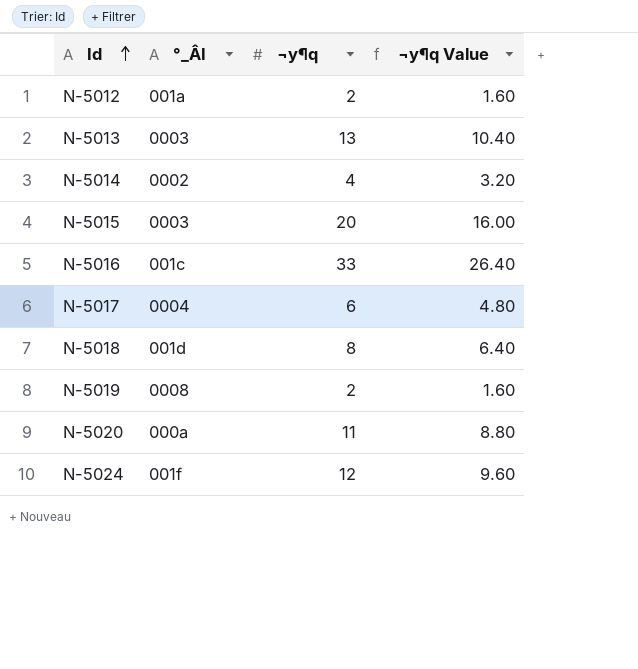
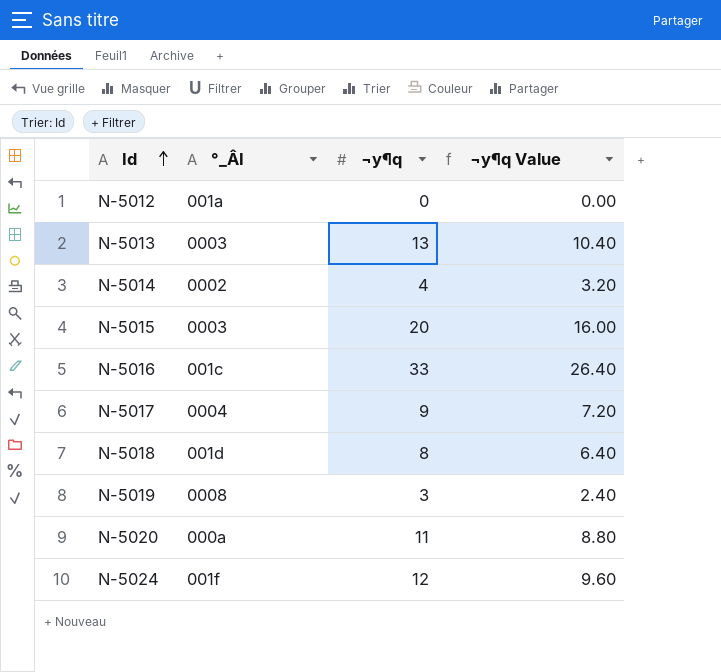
N-5012 | ¬y¶q: 2 -> 0
N-5012 | ¬y¶q Value: 1.60 -> 0.00
N-5017 | ¬y¶q: 6 -> 9
N-5017 | ¬y¶q Value: 4.80 -> 7.20
N-5019 | ¬y¶q: 2 -> 3
N-5019 | ¬y¶q Value: 1.60 -> 2.40

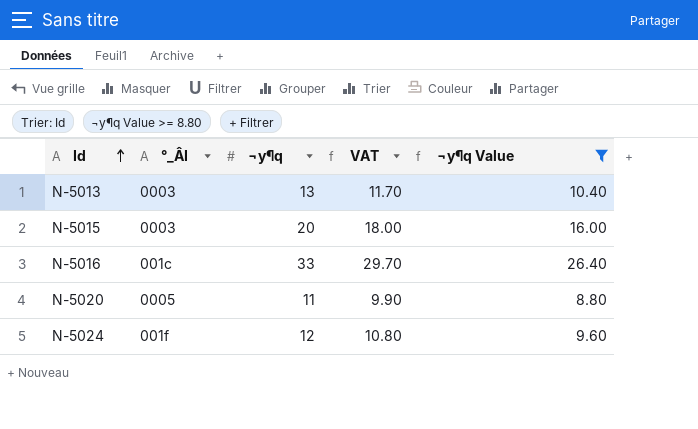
filter: none -> ¬y¶q Value >= 8.80
column VAT | formula: none -> [¬y¶q] * 0.9
N-5020 | °_ÂI: 000a -> 0005

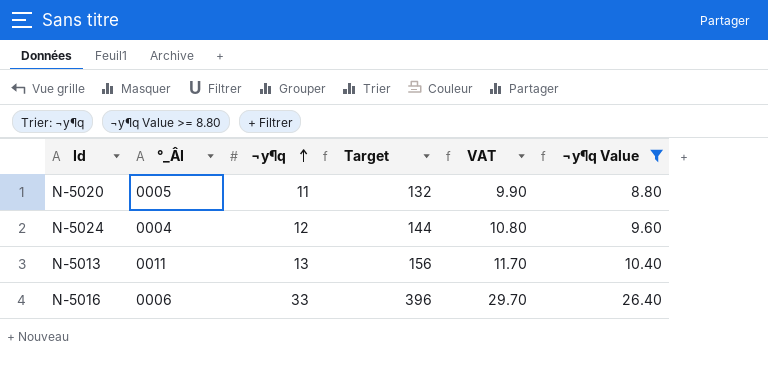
row order: Id ascending -> ¬y¶q ascending
column Target | formula: none -> [¬y¶q] * 12
row N-5015: 0003 | 20 | 18.00 | 16.00 -> none
N-5024 | °_ÂI: 001f -> 0004
N-5013 | °_ÂI: 0003 -> 0011
N-5016 | °_ÂI: 001c -> 0006

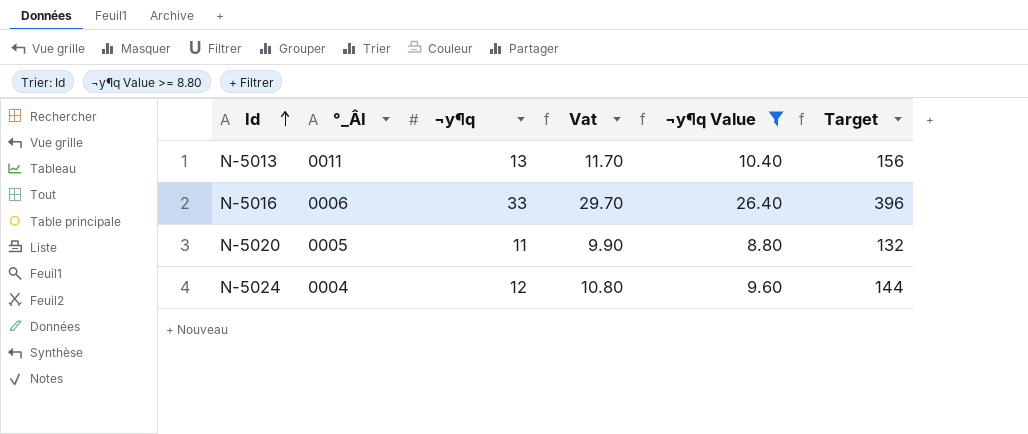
row order: ¬y¶q ascending -> Id ascending
column name: VAT -> Vat
column Target | position: 4 -> 6

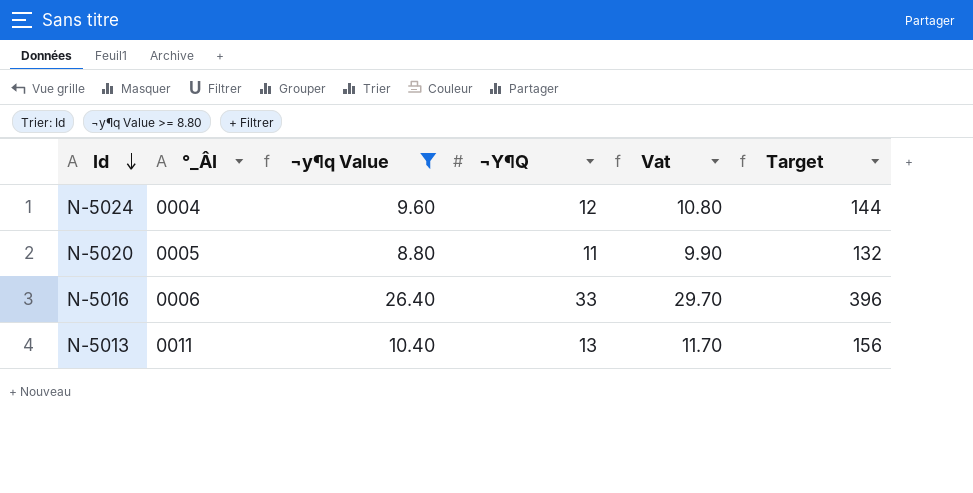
row order: Id ascending -> Id descending
column ¬y¶q Value | position: 5 -> 3
column name: ¬y¶q -> ¬Y¶Q

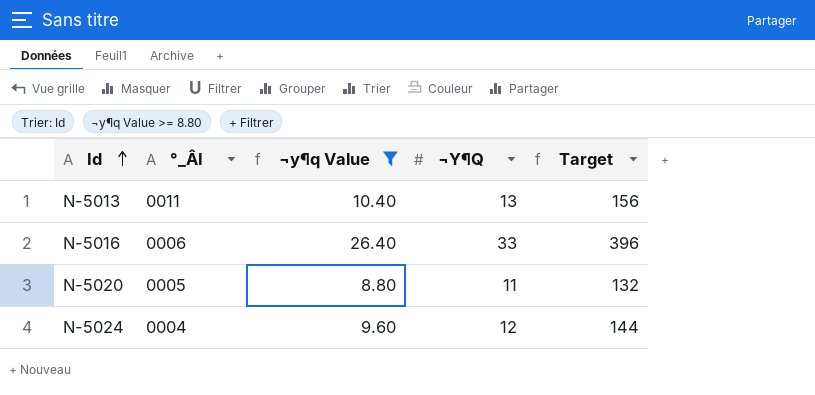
row order: Id descending -> Id ascending
column Vat | formula: [¬Y¶Q] * 0.9 -> none

